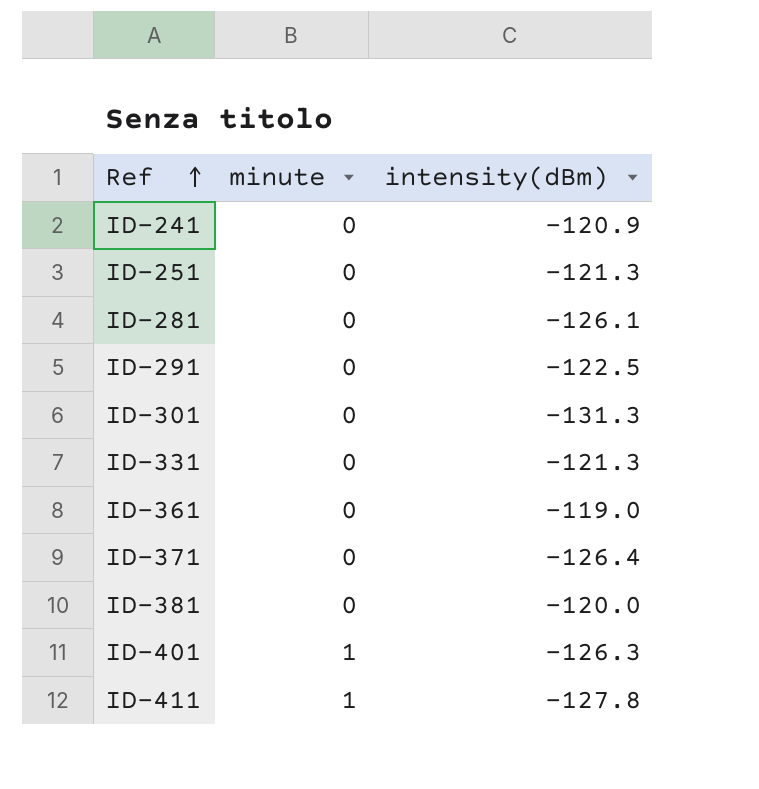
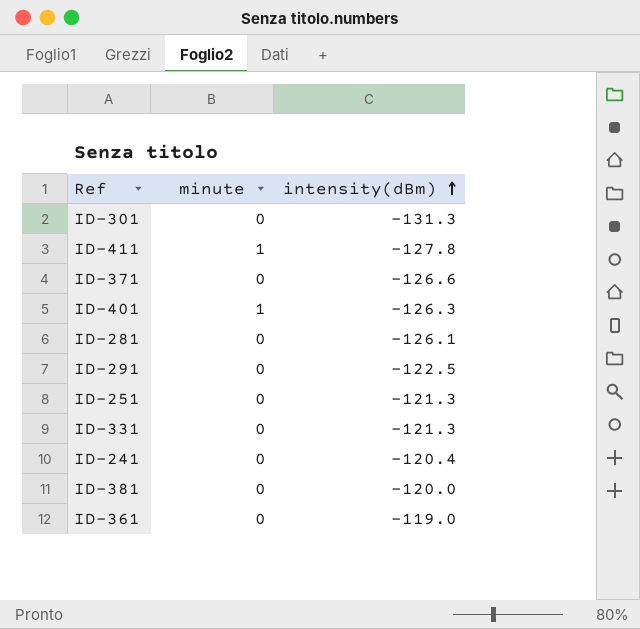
row order: Ref ascending -> intensity(dBm) ascending
ID-371 | intensity(dBm): -126.4 -> -126.6
ID-241 | intensity(dBm): -120.9 -> -120.4

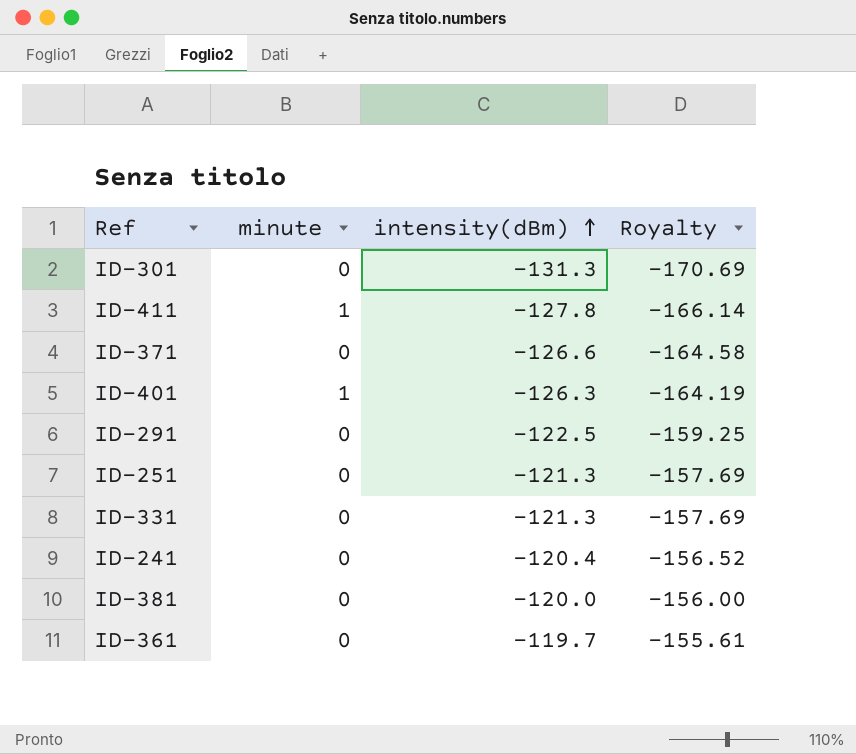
column Royalty | formula: none -> [intensity(dBm)] * 1.3
row ID-281: 0 | -126.1 -> none
ID-361 | intensity(dBm): -119.0 -> -119.7

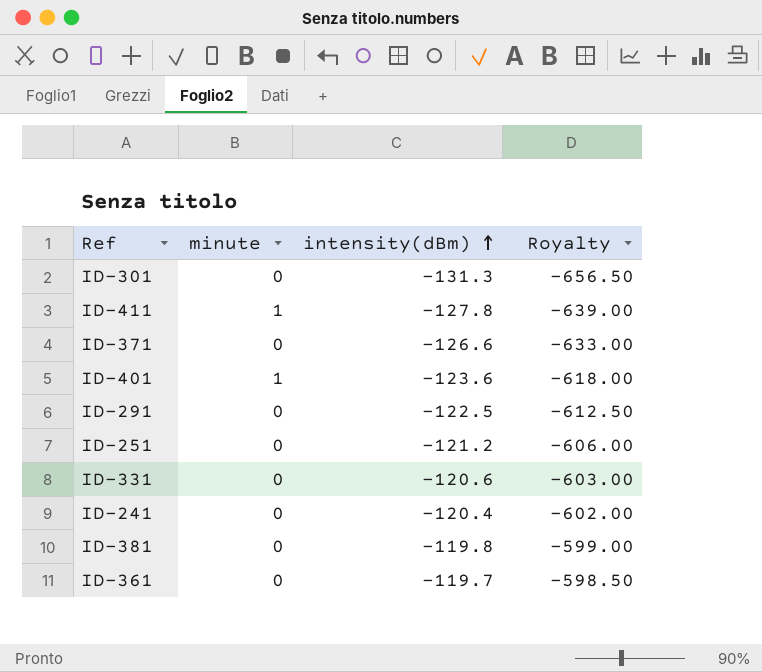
column Royalty | formula: [intensity(dBm)] * 1.3 -> [intensity(dBm)] * 5
ID-401 | intensity(dBm): -126.3 -> -123.6
ID-251 | intensity(dBm): -121.3 -> -121.2
ID-331 | intensity(dBm): -121.3 -> -120.6
ID-381 | intensity(dBm): -120.0 -> -119.8

